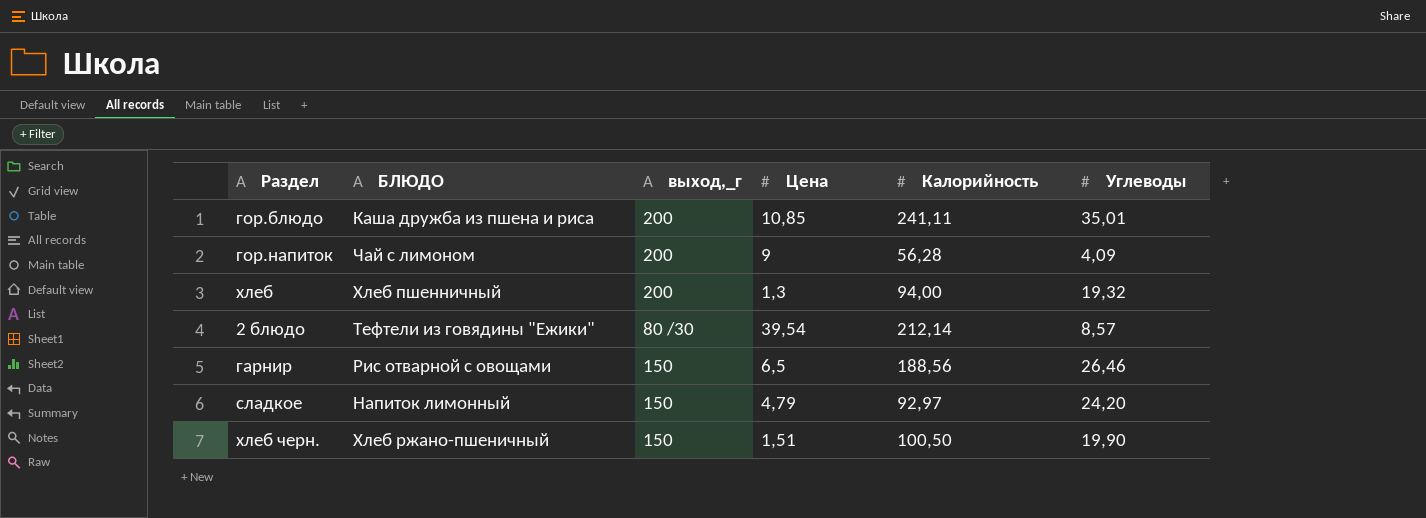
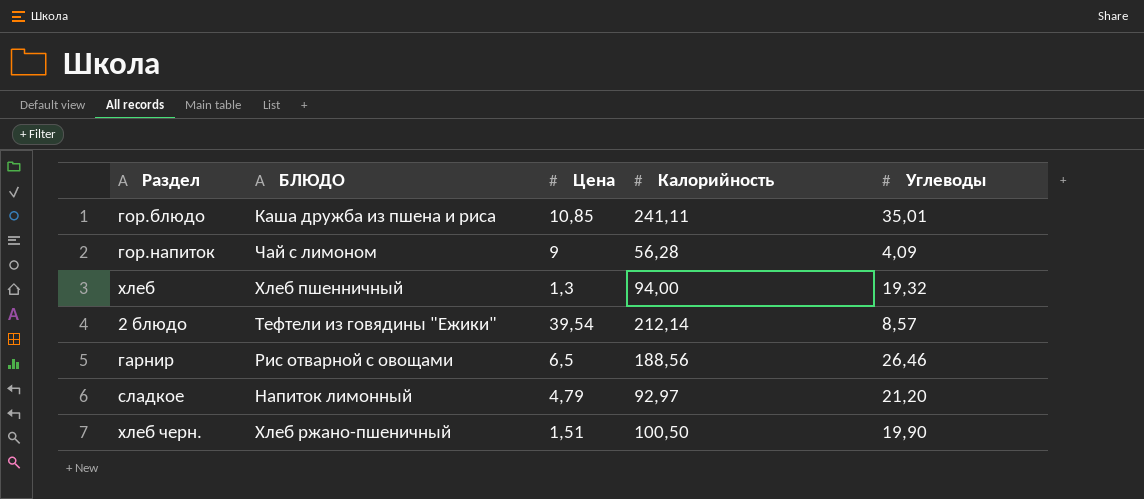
column выход,_г | position: 3 -> none
сладкое | Углеводы: 24,20 -> 21,20

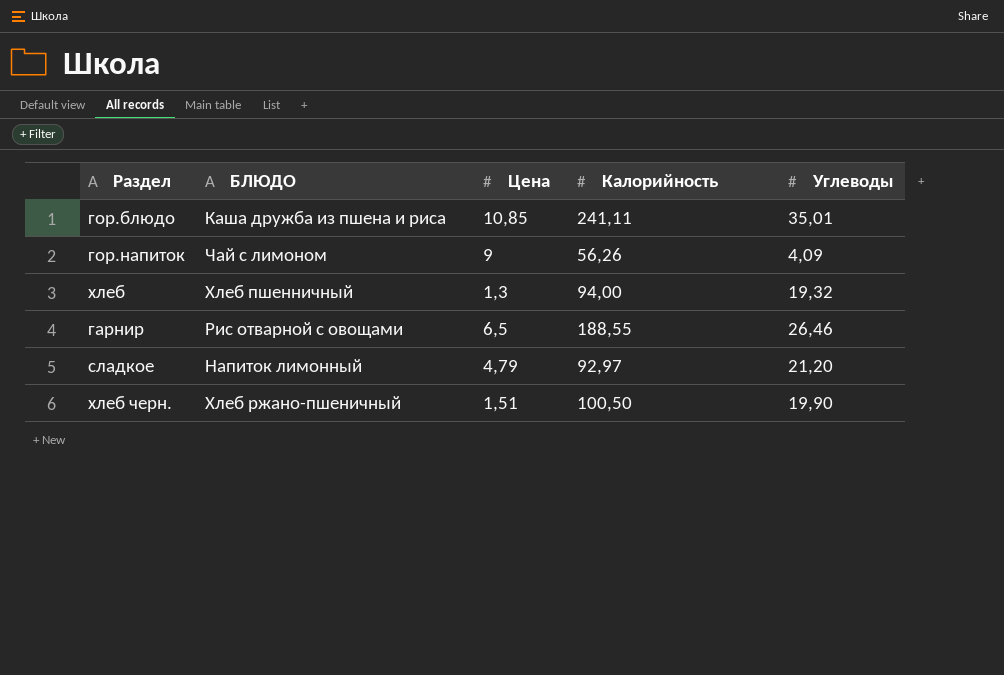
row 2 блюдо: Тефтели из говядины "Ежики" | 39,54 | 212,14 | 8,57 -> none
гор.напиток | Калорийность: 56,28 -> 56,26
гарнир | Калорийность: 188,56 -> 188,55

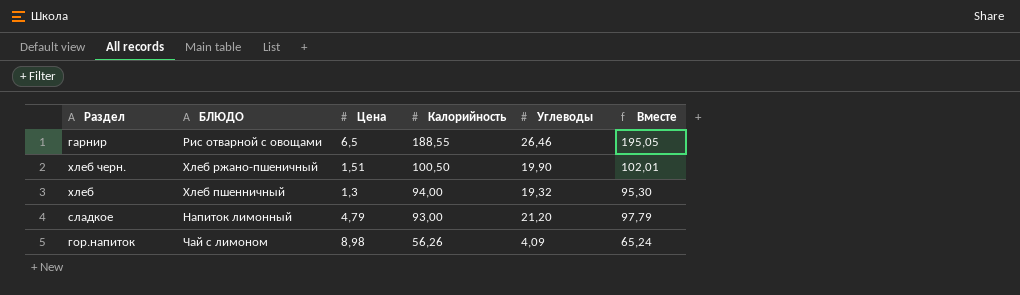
row order: none -> Калорийность descending
column Вместе | formula: none -> [Цена] + [Калорийность]
row гор.блюдо: Каша дружба из пшена и риса | 10,85 | 241,11 | 35,01 -> none
сладкое | Калорийность: 92,97 -> 93,00
гор.напиток | Цена: 9 -> 8,98

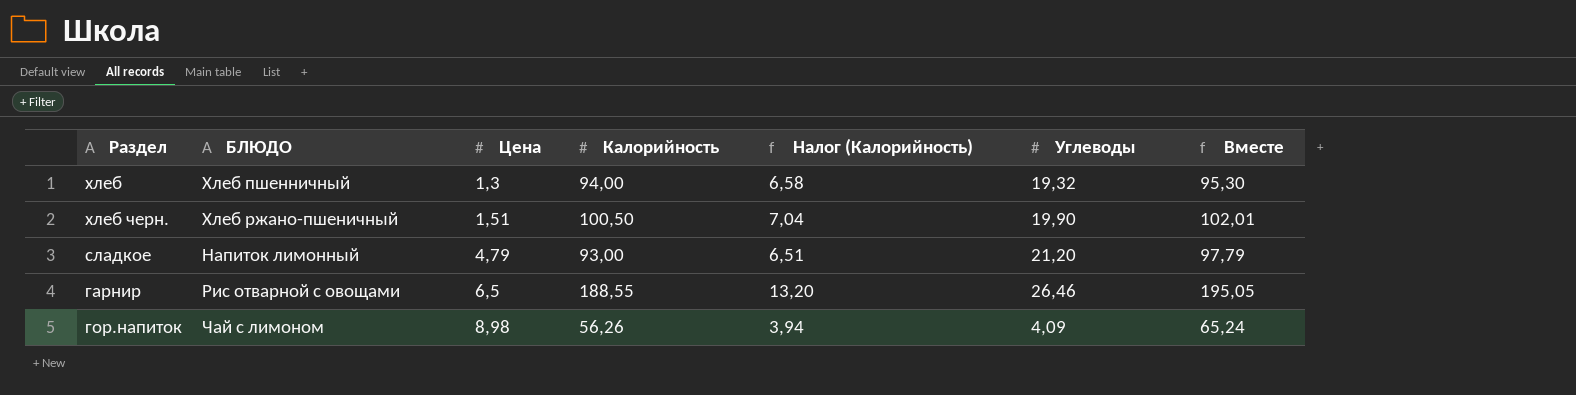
row order: Калорийность descending -> Цена ascending
column Налог (Калорийность) | formula: none -> [Калорийность] * 0,07

